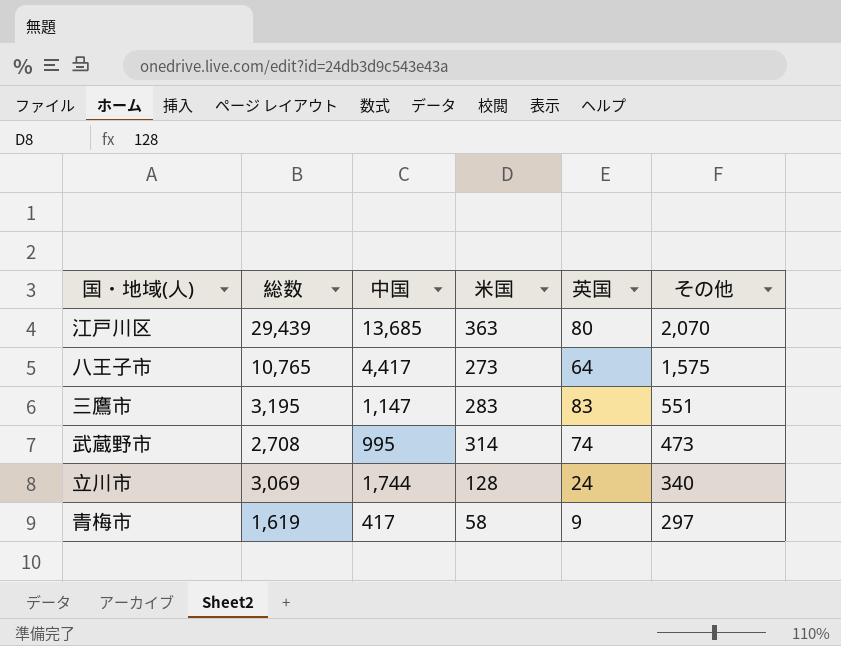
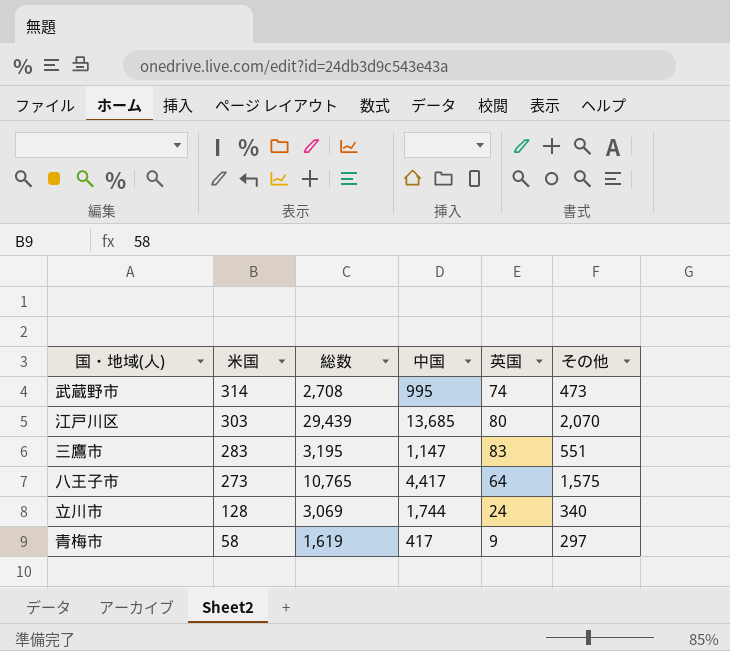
row order: その他 descending -> 米国 descending
column 米国 | position: 4 -> 2
江戸川区 | 米国: 363 -> 303

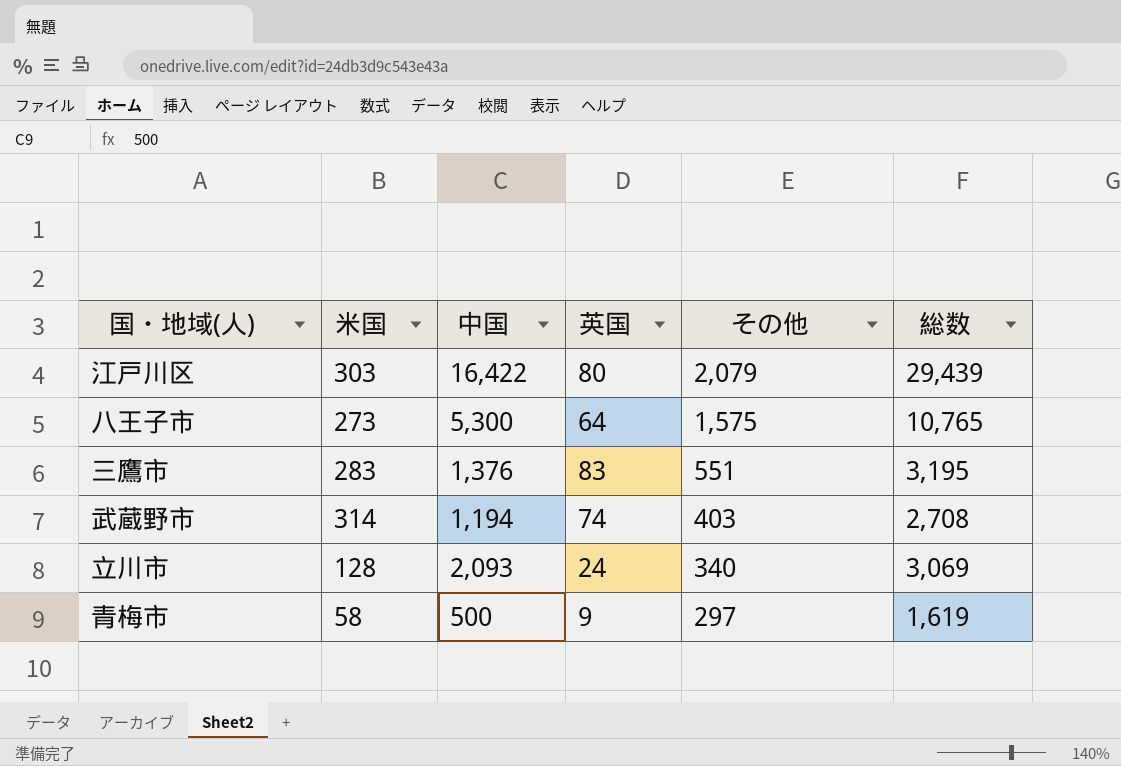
row order: 米国 descending -> その他 descending
column 総数 | position: 3 -> 6
江戸川区 | 中国: 13,685 -> 16,422
江戸川区 | その他: 2,070 -> 2,079
八王子市 | 中国: 4,417 -> 5,300
三鷹市 | 中国: 1,147 -> 1,376
武蔵野市 | 中国: 995 -> 1,194
武蔵野市 | その他: 473 -> 403
立川市 | 中国: 1,744 -> 2,093
青梅市 | 中国: 417 -> 500

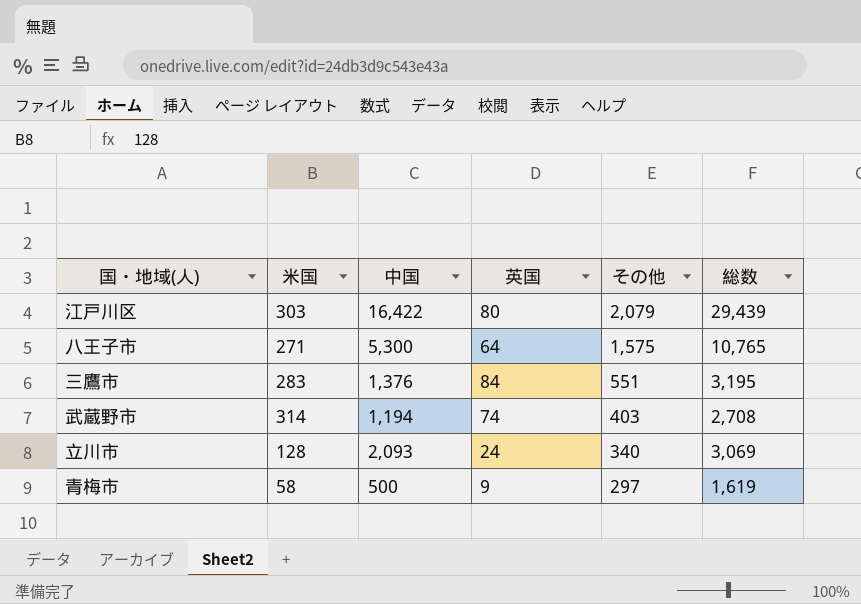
八王子市 | 米国: 273 -> 271
三鷹市 | 英国: 83 -> 84

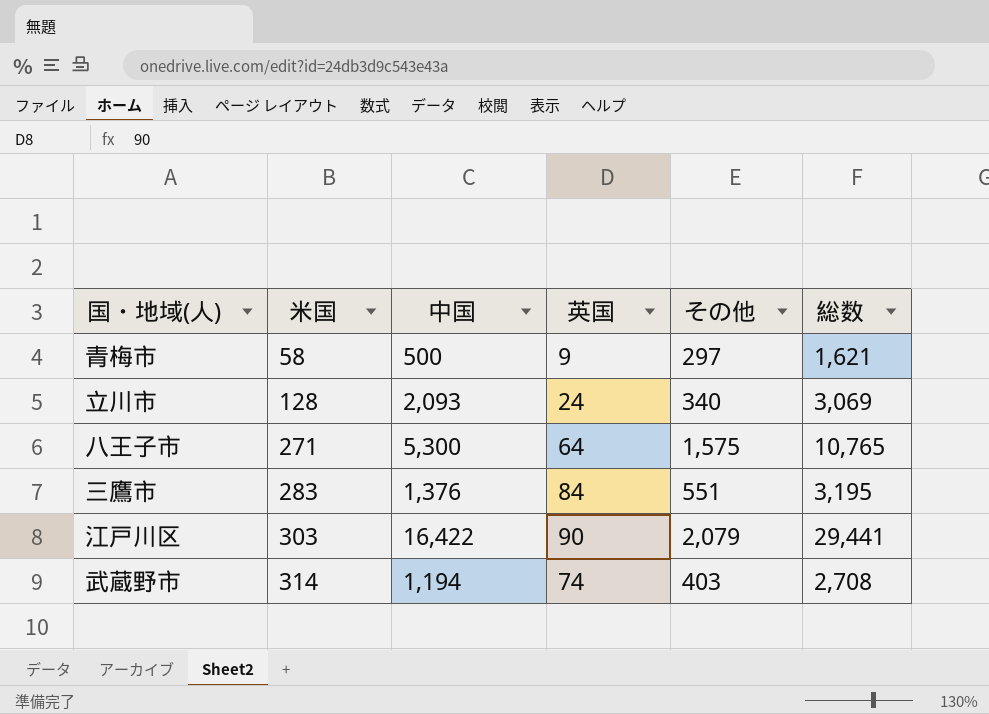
row order: その他 descending -> 米国 ascending
青梅市 | 総数: 1,619 -> 1,621
江戸川区 | 英国: 80 -> 90
江戸川区 | 総数: 29,439 -> 29,441

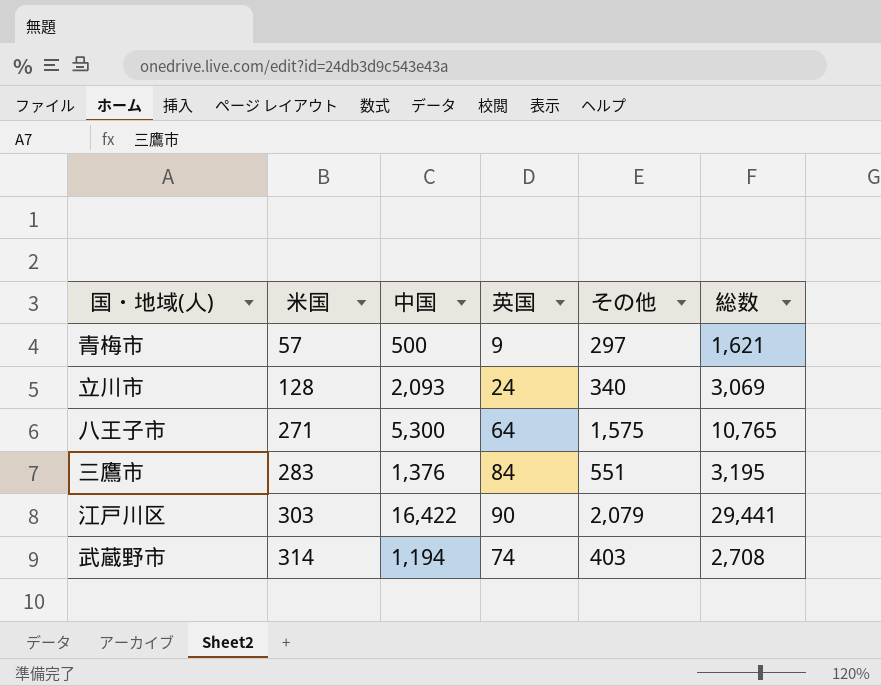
青梅市 | 米国: 58 -> 57

